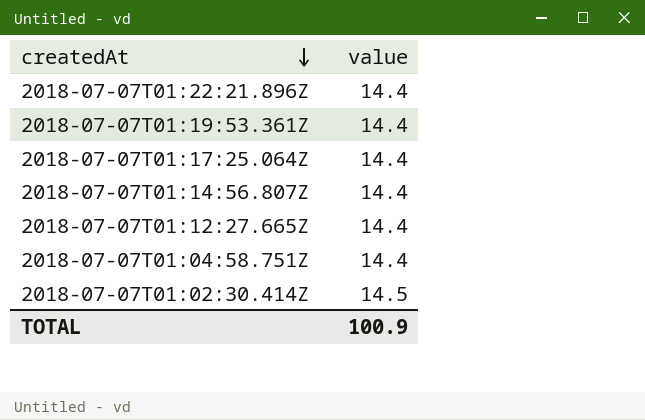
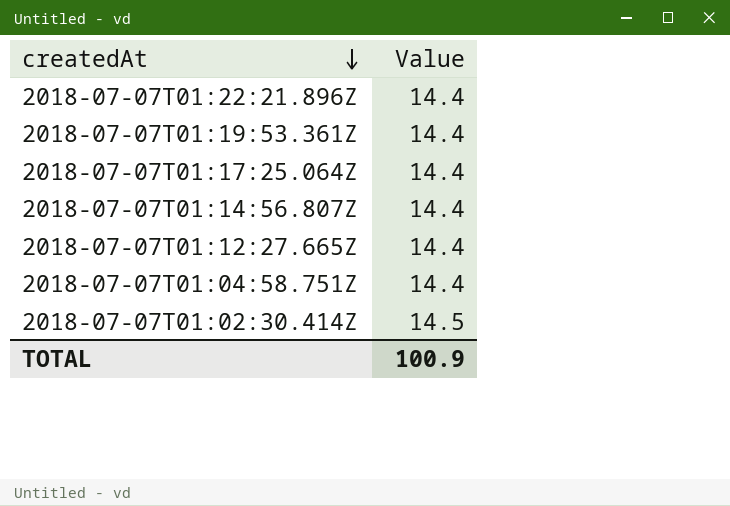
column name: value -> Value

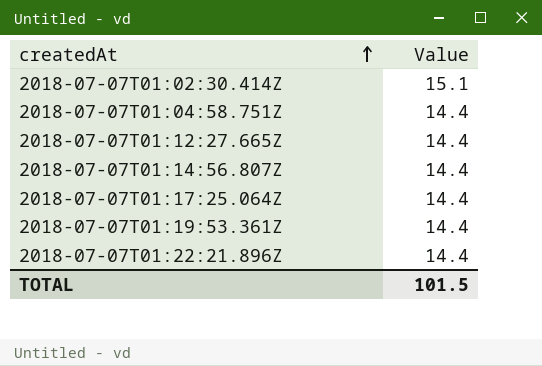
row order: createdAt descending -> createdAt ascending
2018-07-07T01:02:30.414Z | Value: 14.5 -> 15.1
TOTAL | Value: 100.9 -> 101.5

